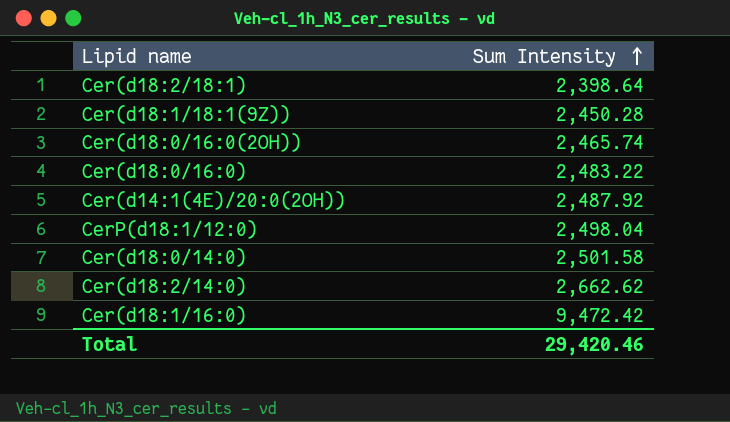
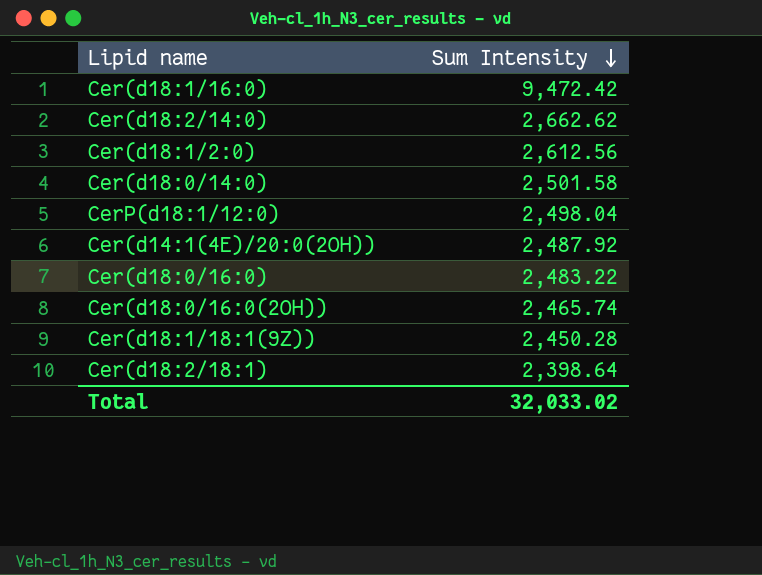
row order: Sum Intensity ascending -> Sum Intensity descending
row Cer(d18:1/2:0): none -> 2,612.56
Total | Sum Intensity: 29,420.46 -> 32,033.02

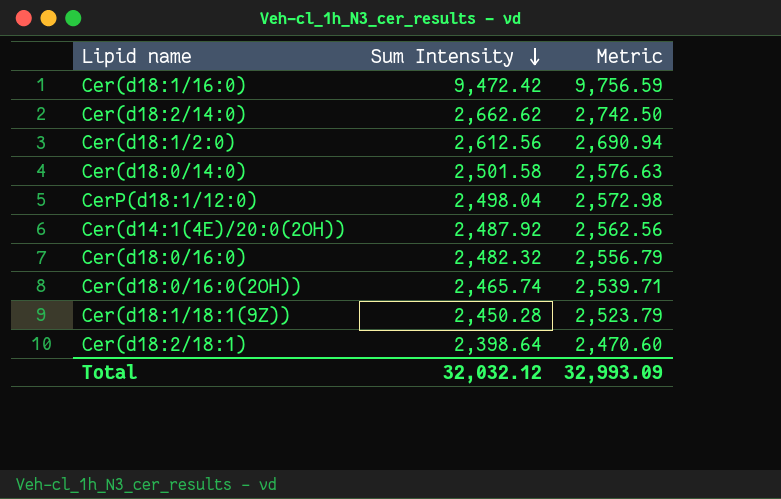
column Metric | formula: none -> [Sum Intensity] * 1.03
Cer(d18:0/16:0) | Sum Intensity: 2,483.22 -> 2,482.32
Total | Sum Intensity: 32,033.02 -> 32,032.12

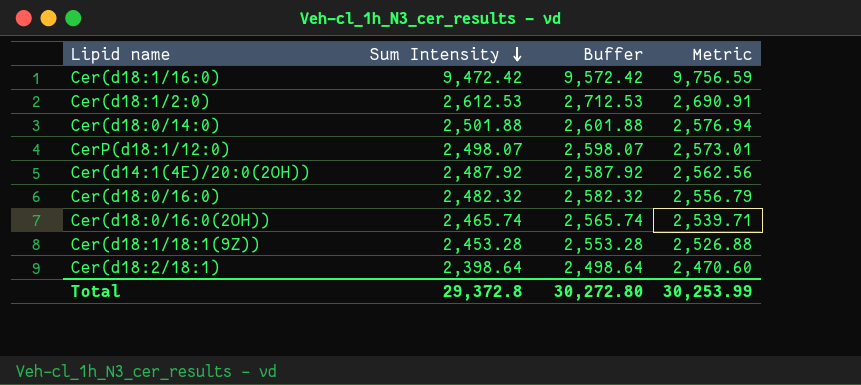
column Buffer | formula: none -> [Sum Intensity] + 100
row Cer(d18:2/14:0): 2,662.62 | 2,742.50 -> none
Cer(d18:1/2:0) | Sum Intensity: 2,612.56 -> 2,612.53
Cer(d18:1/2:0) | Metric: 2,690.94 -> 2,690.91
Cer(d18:0/14:0) | Sum Intensity: 2,501.58 -> 2,501.88
Cer(d18:0/14:0) | Metric: 2,576.63 -> 2,576.94
CerP(d18:1/12:0) | Sum Intensity: 2,498.04 -> 2,498.07
CerP(d18:1/12:0) | Metric: 2,572.98 -> 2,573.01
Cer(d18:1/18:1(9Z)) | Sum Intensity: 2,450.28 -> 2,453.28
Cer(d18:1/18:1(9Z)) | Metric: 2,523.79 -> 2,526.88
Total | Sum Intensity: 32,032.12 -> 29,372.8
Total | Metric: 32,993.09 -> 30,253.99

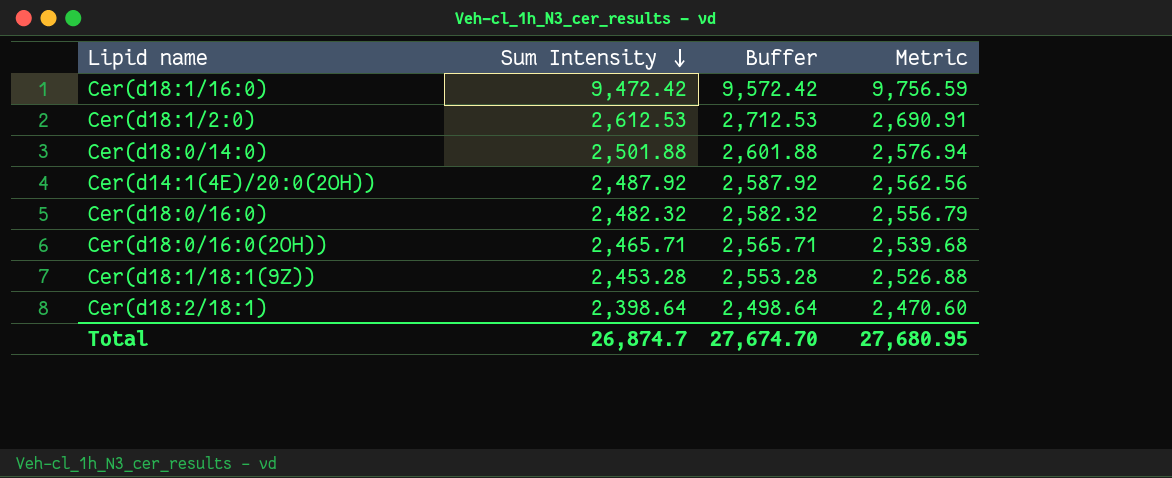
row CerP(d18:1/12:0): 2,498.07 | 2,598.07 | 2,573.01 -> none
Cer(d18:0/16:0(2OH)) | Sum Intensity: 2,465.74 -> 2,465.71
Cer(d18:0/16:0(2OH)) | Buffer: 2,565.74 -> 2,565.71
Cer(d18:0/16:0(2OH)) | Metric: 2,539.71 -> 2,539.68
Total | Sum Intensity: 29,372.8 -> 26,874.7
Total | Buffer: 30,272.80 -> 27,674.70
Total | Metric: 30,253.99 -> 27,680.95

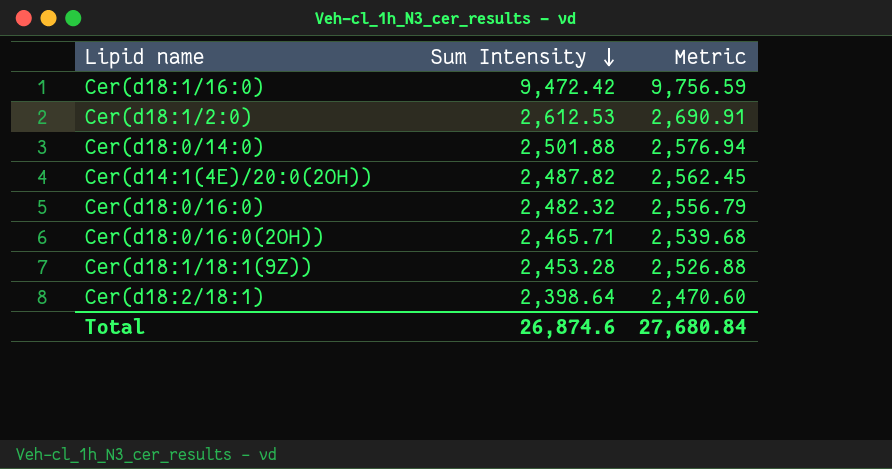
column Buffer | formula: [Sum Intensity] + 100 -> none
Cer(d14:1(4E)/20:0(2OH)) | Sum Intensity: 2,487.92 -> 2,487.82
Cer(d14:1(4E)/20:0(2OH)) | Metric: 2,562.56 -> 2,562.45
Total | Sum Intensity: 26,874.7 -> 26,874.6
Total | Metric: 27,680.95 -> 27,680.84

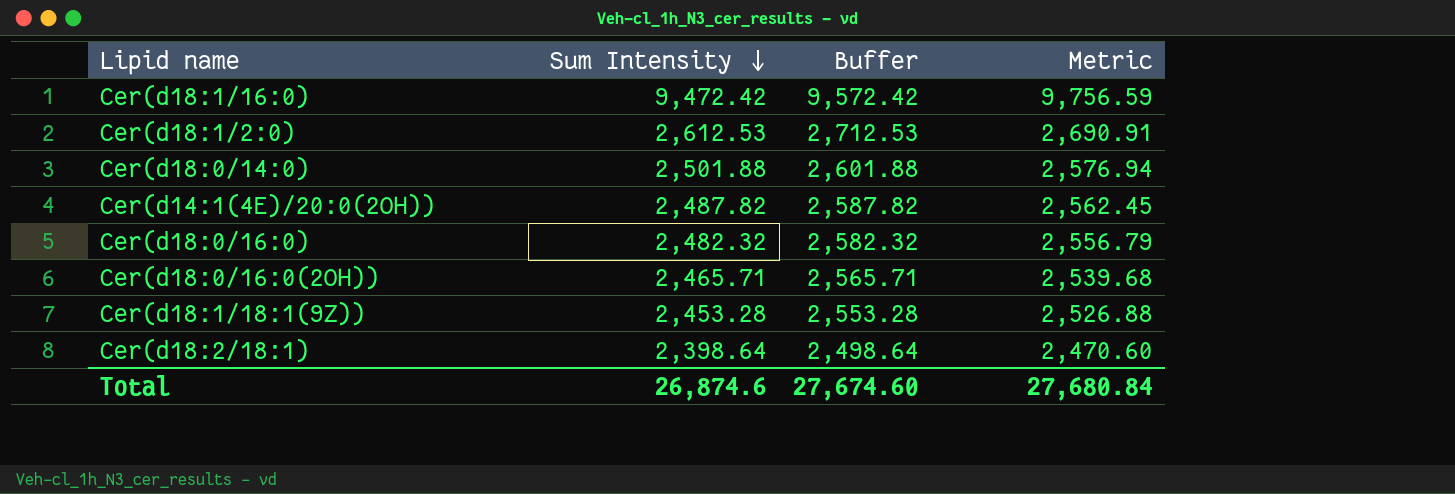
column Buffer | formula: none -> [Sum Intensity] + 100

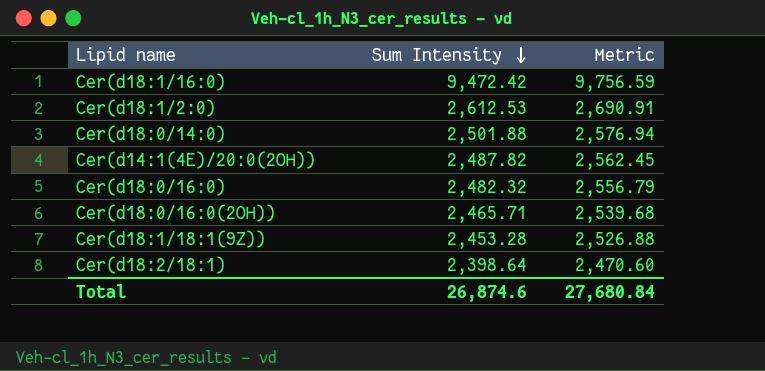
column Buffer | formula: [Sum Intensity] + 100 -> none

